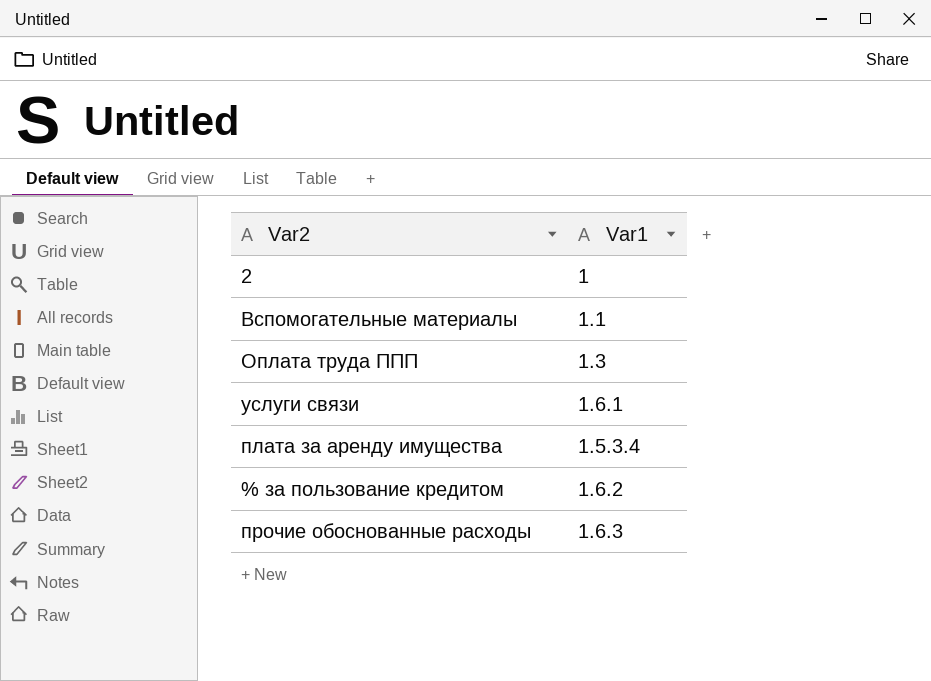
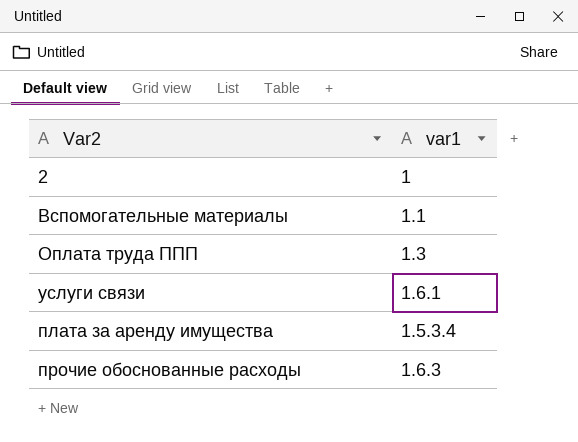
column name: Var1 -> var1
row % за пользование кредитом: 1.6.2 -> none

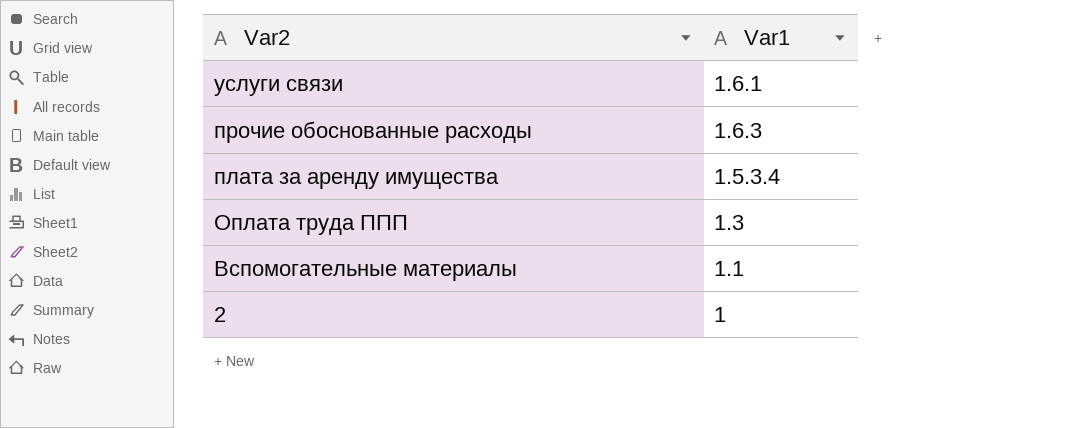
row order: none -> Var2 descending
column name: var1 -> Var1

